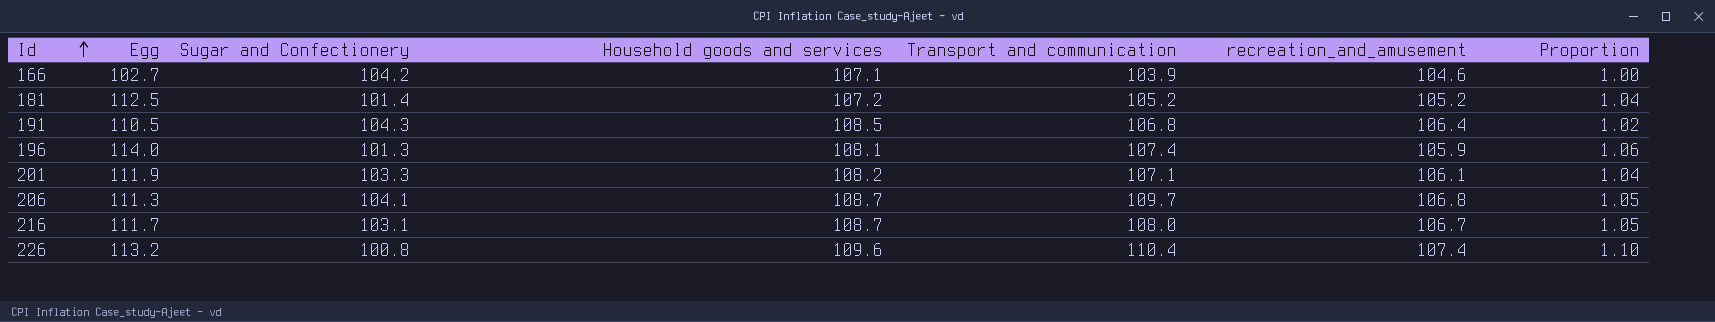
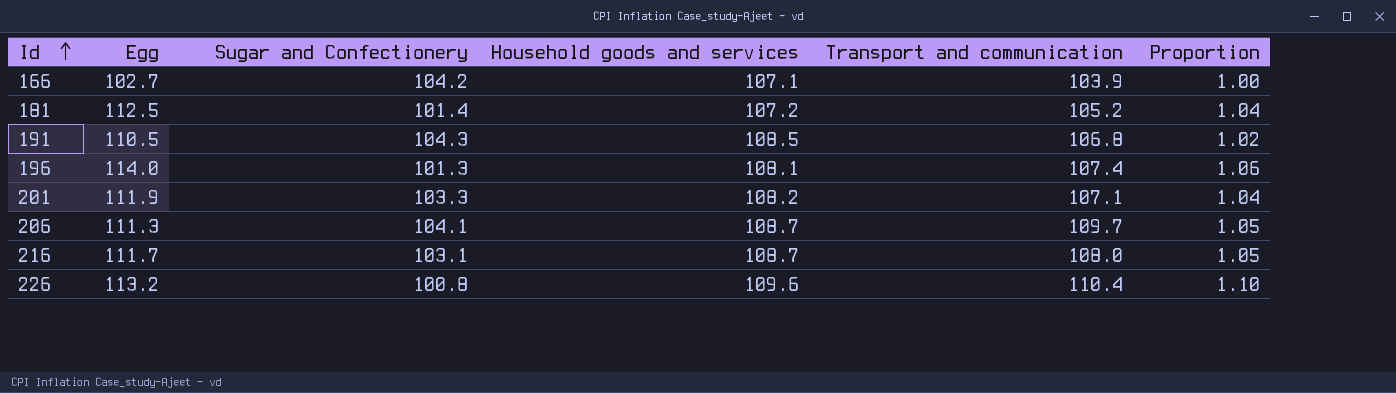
column recreation_and_amusement | position: 6 -> none

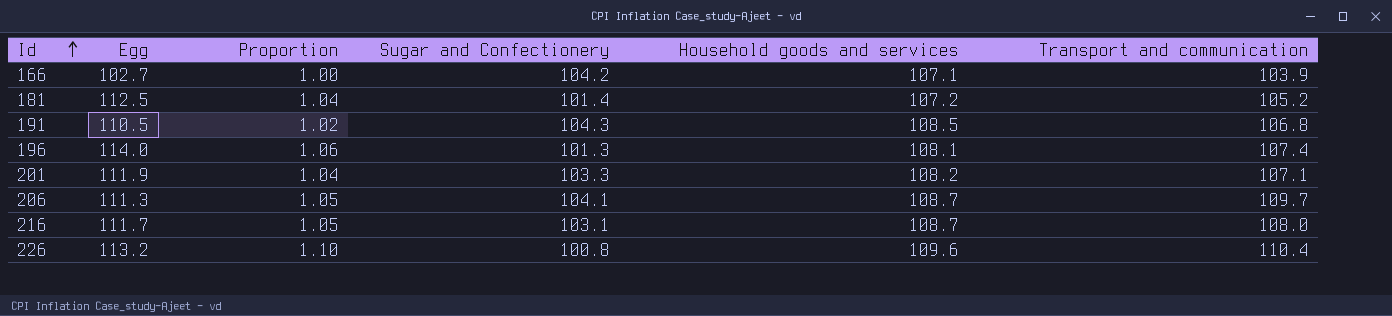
column Proportion | position: 6 -> 3

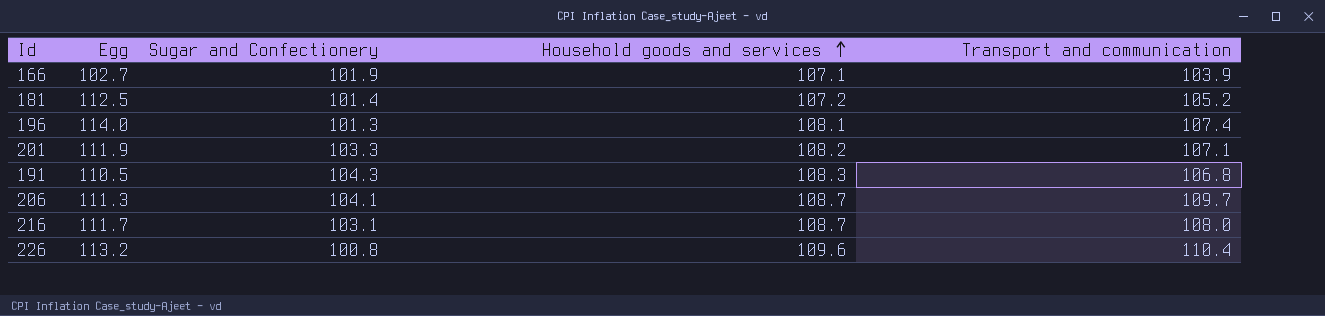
row order: Id ascending -> Household goods and services ascending
column Proportion | formula: [Transport and communication] / [Sugar and Confectionery] -> none
166 | Sugar and Confectionery: 104.2 -> 101.9
191 | Household goods and services: 108.5 -> 108.3

